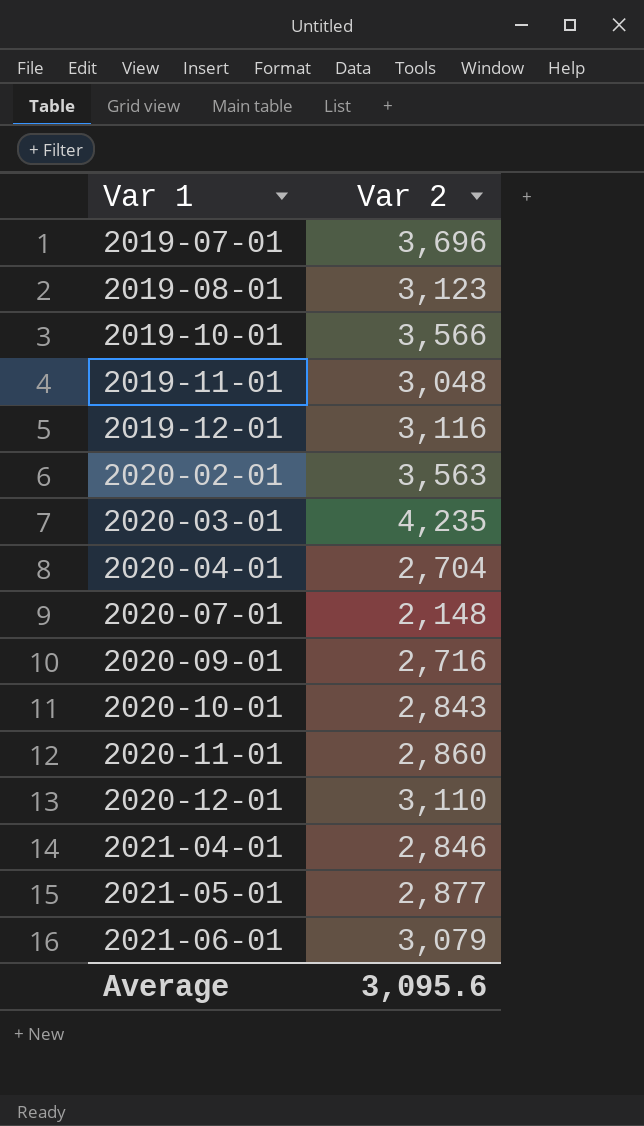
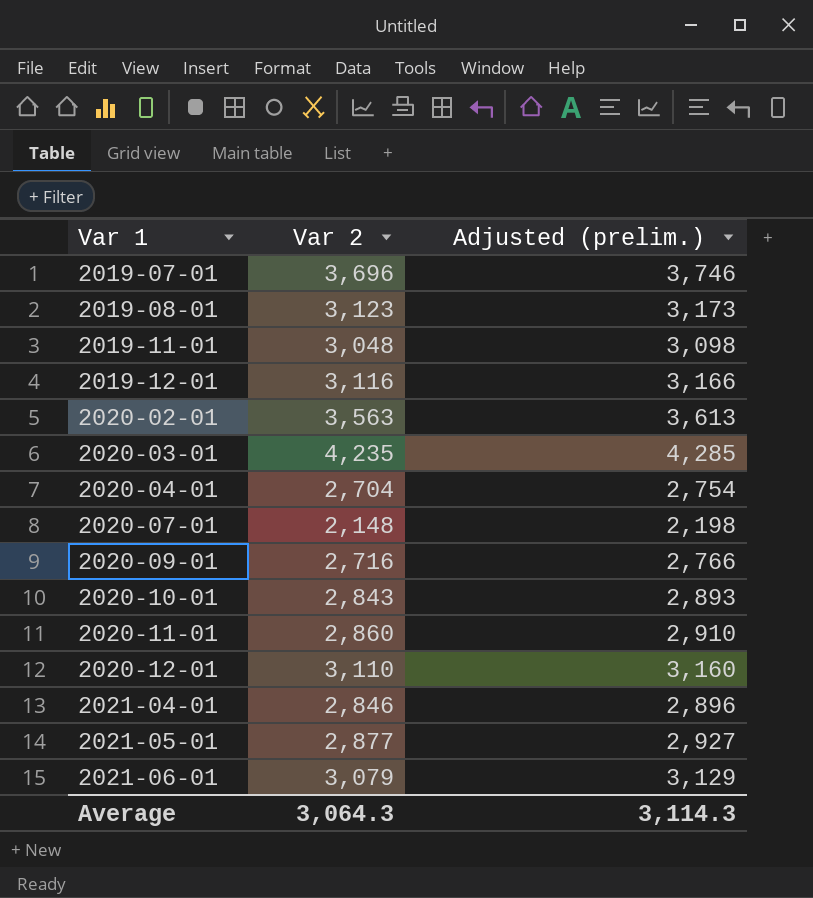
column Adjusted (prelim.) | formula: none -> [Var 2] + 50
row 2019-10-01: 3,566 -> none
Average | Var 2: 3,095.6 -> 3,064.3

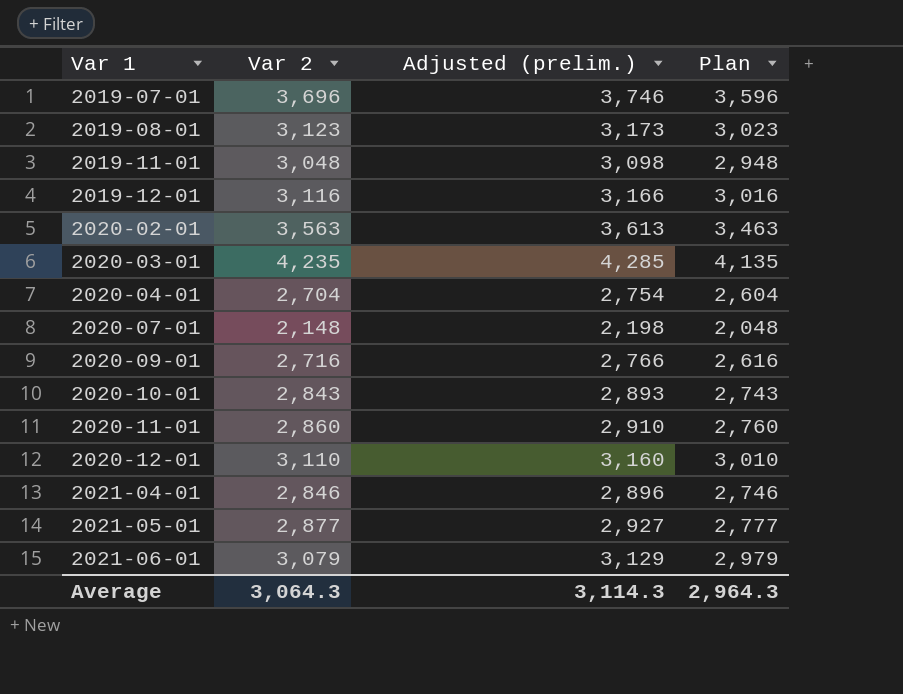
column Plan | formula: none -> [Var 2] - 100

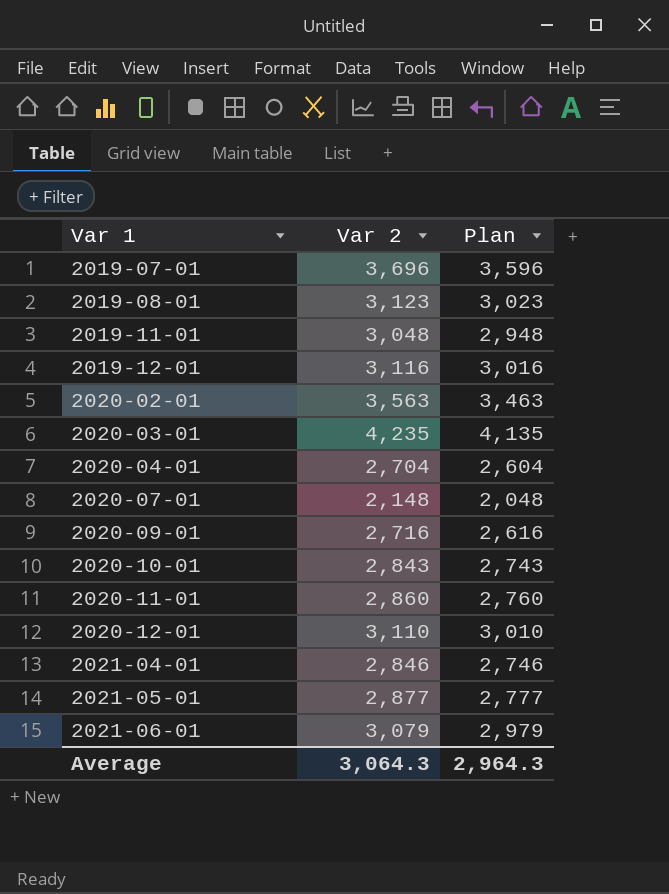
column Adjusted (prelim.) | formula: [Var 2] + 50 -> none

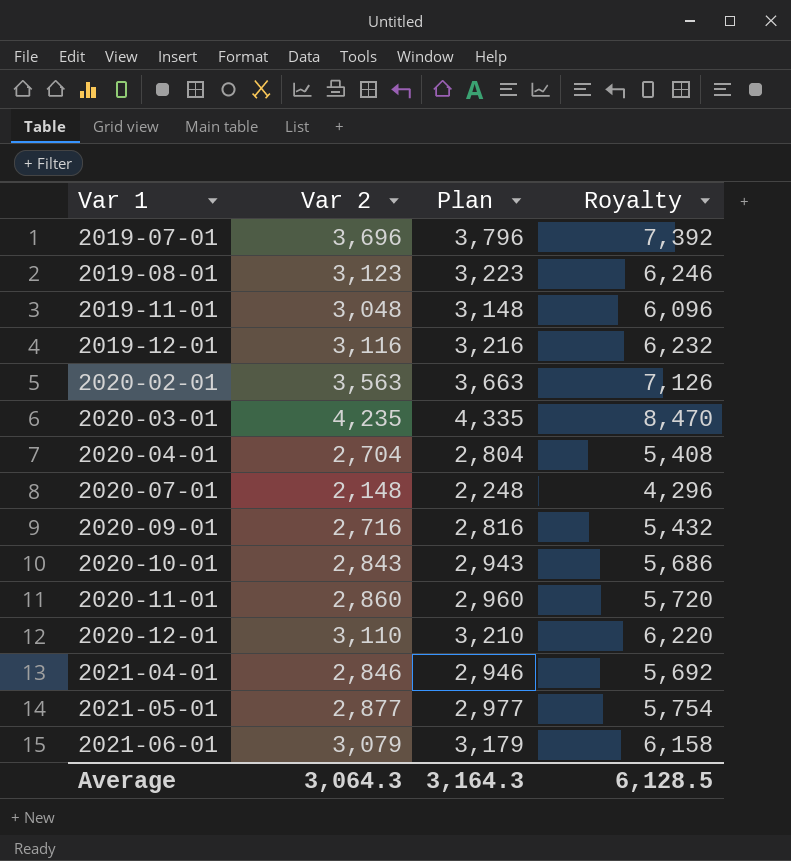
column Plan | formula: [Var 2] - 100 -> [Var 2] + 100
column Royalty | formula: none -> [Var 2] * 2
Average | Plan: 2,964.3 -> 3,164.3

